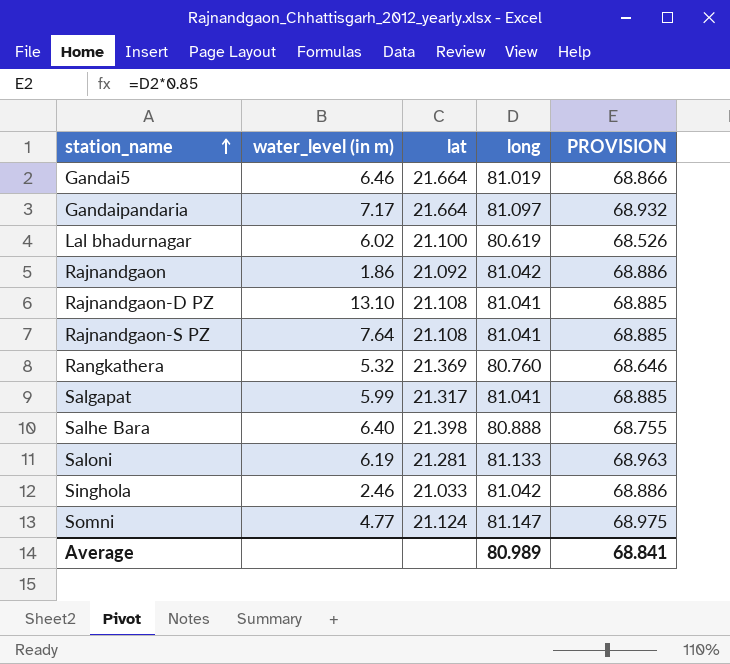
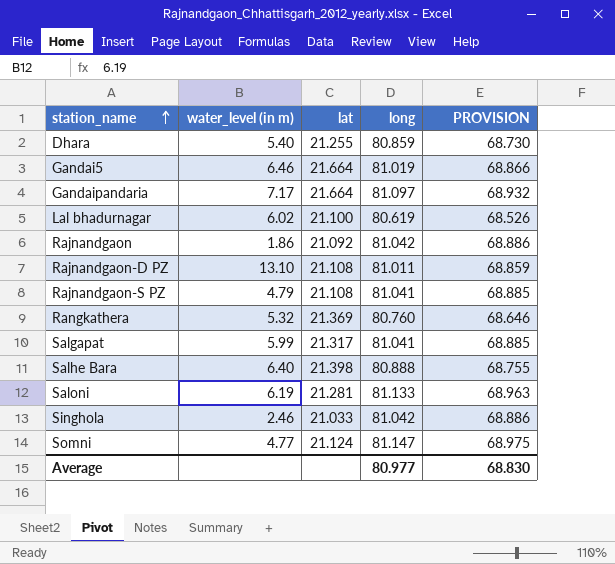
row Dhara: none -> 5.40 | 21.255 | 80.859 | 68.730
Rajnandgaon-D PZ | long: 81.041 -> 81.011
Rajnandgaon-D PZ | PROVISION: 68.885 -> 68.859
Rajnandgaon-S PZ | water_level (in m): 7.64 -> 4.79
Average | long: 80.989 -> 80.977
Average | PROVISION: 68.841 -> 68.830

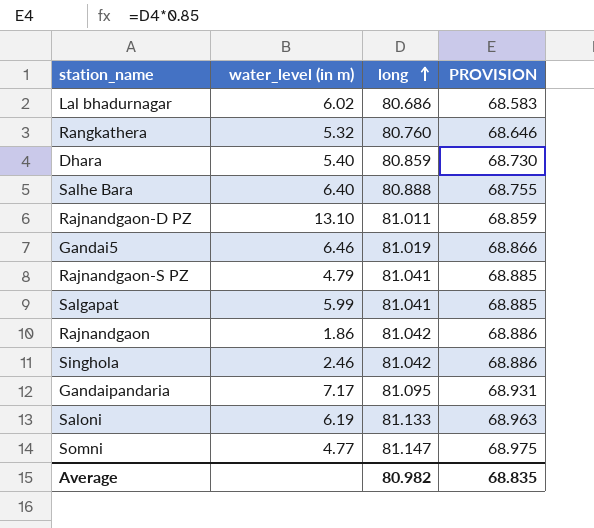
row order: station_name ascending -> long ascending
column lat | position: 3 -> none
Lal bhadurnagar | long: 80.619 -> 80.686
Lal bhadurnagar | PROVISION: 68.526 -> 68.583
Gandaipandaria | long: 81.097 -> 81.095
Gandaipandaria | PROVISION: 68.932 -> 68.931
Average | long: 80.977 -> 80.982
Average | PROVISION: 68.830 -> 68.835

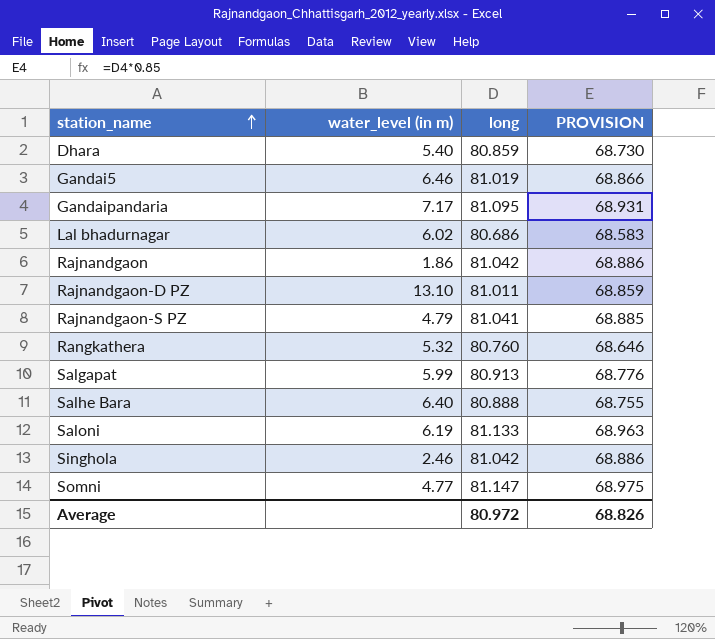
row order: long ascending -> station_name ascending
Salgapat | long: 81.041 -> 80.913
Salgapat | PROVISION: 68.885 -> 68.776
Average | long: 80.982 -> 80.972
Average | PROVISION: 68.835 -> 68.826

